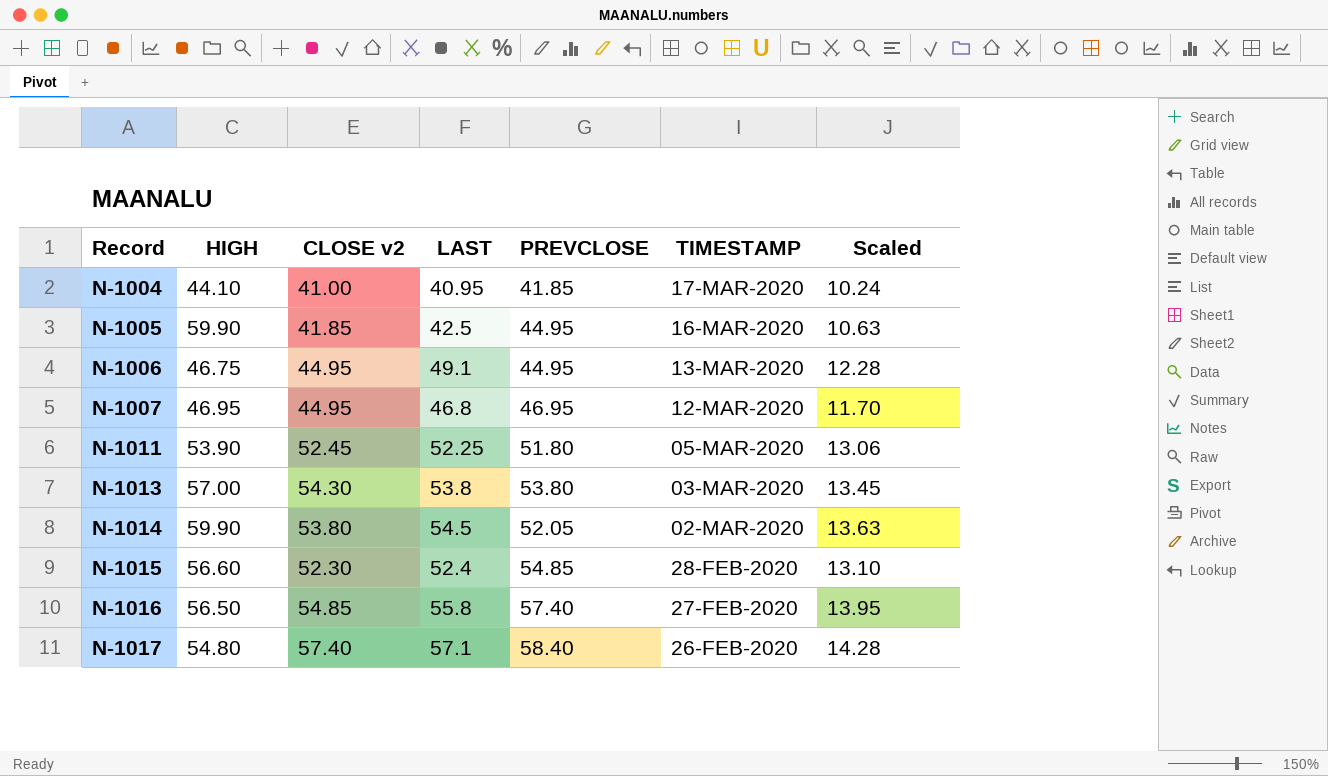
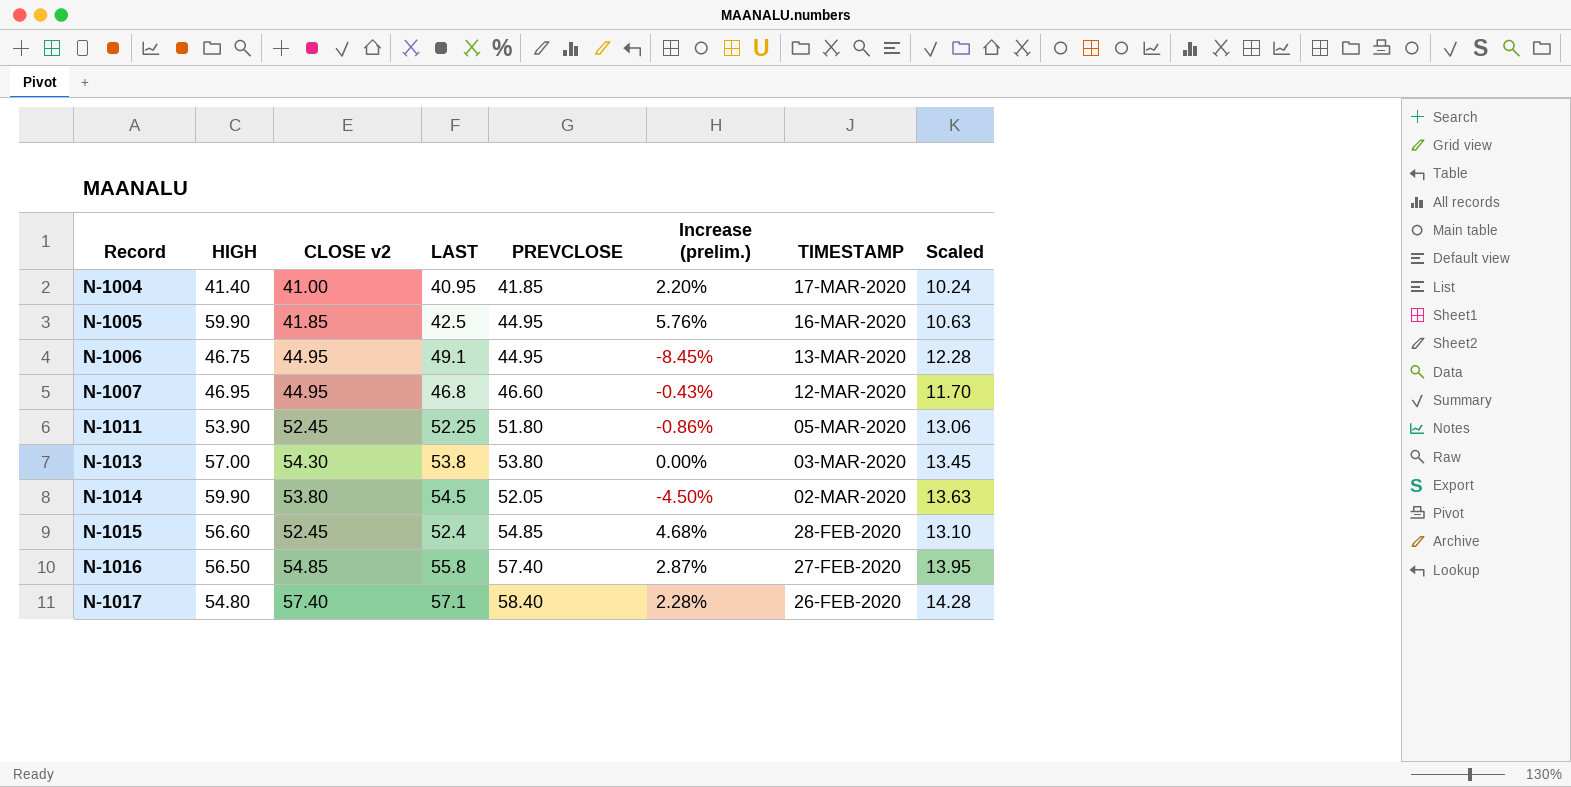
column Increase (prelim.) | formula: none -> ([PREVCLOSE] - [LAST]) / [LAST]
N-1004 | HIGH: 44.10 -> 41.40
N-1007 | PREVCLOSE: 46.95 -> 46.60
N-1015 | CLOSE v2: 52.30 -> 52.45

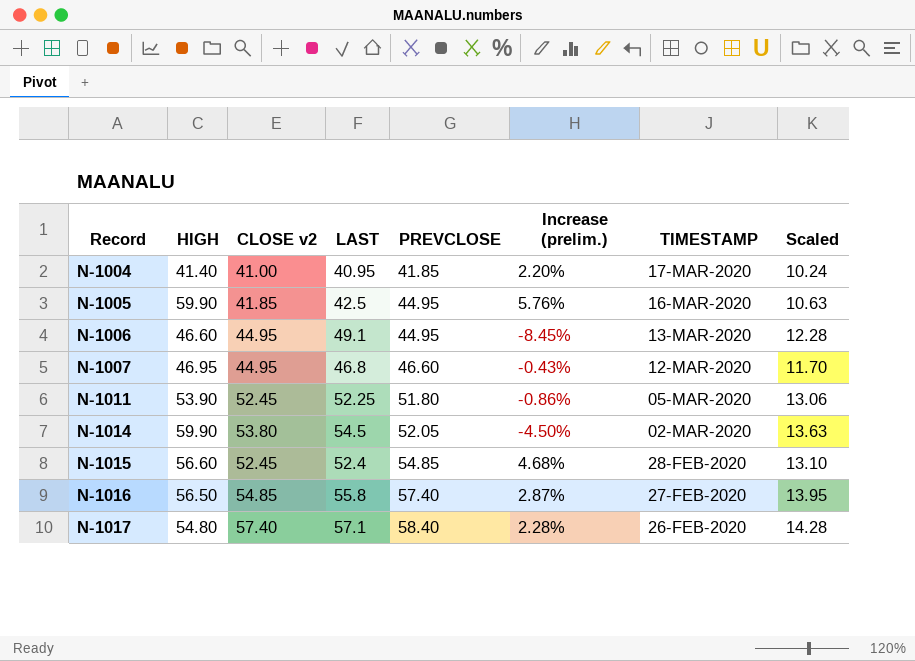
row N-1013: 57.00 | 54.30 | 53.8 | 53.80 | 0.00% | 03-MAR-2020 | 13.45 -> none
N-1006 | HIGH: 46.75 -> 46.60

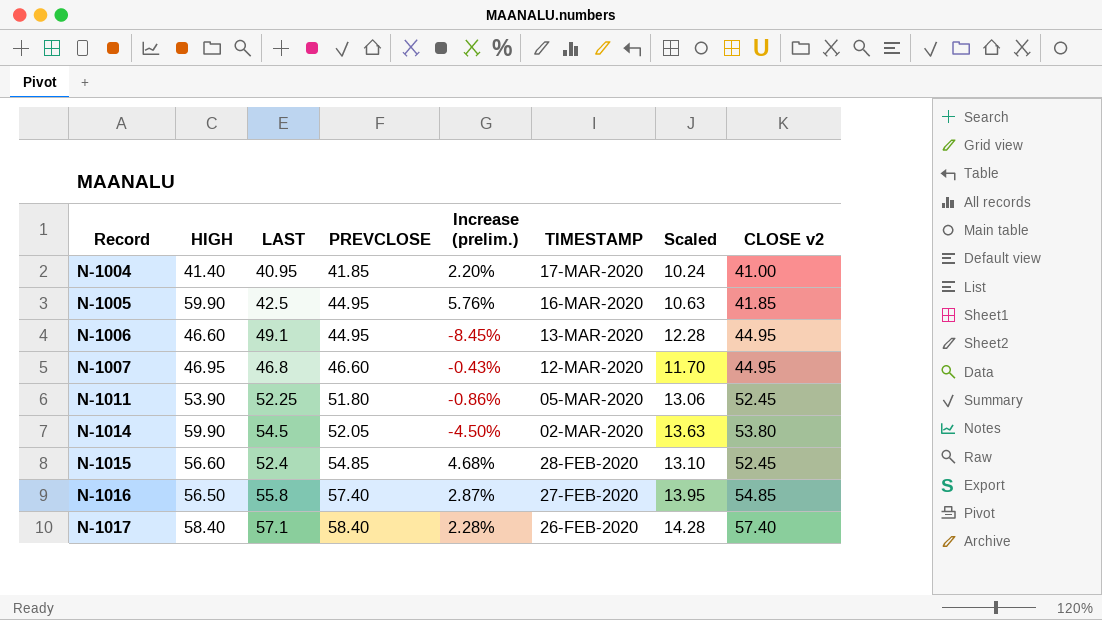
column CLOSE v2 | position: 3 -> 8
N-1017 | HIGH: 54.80 -> 58.40

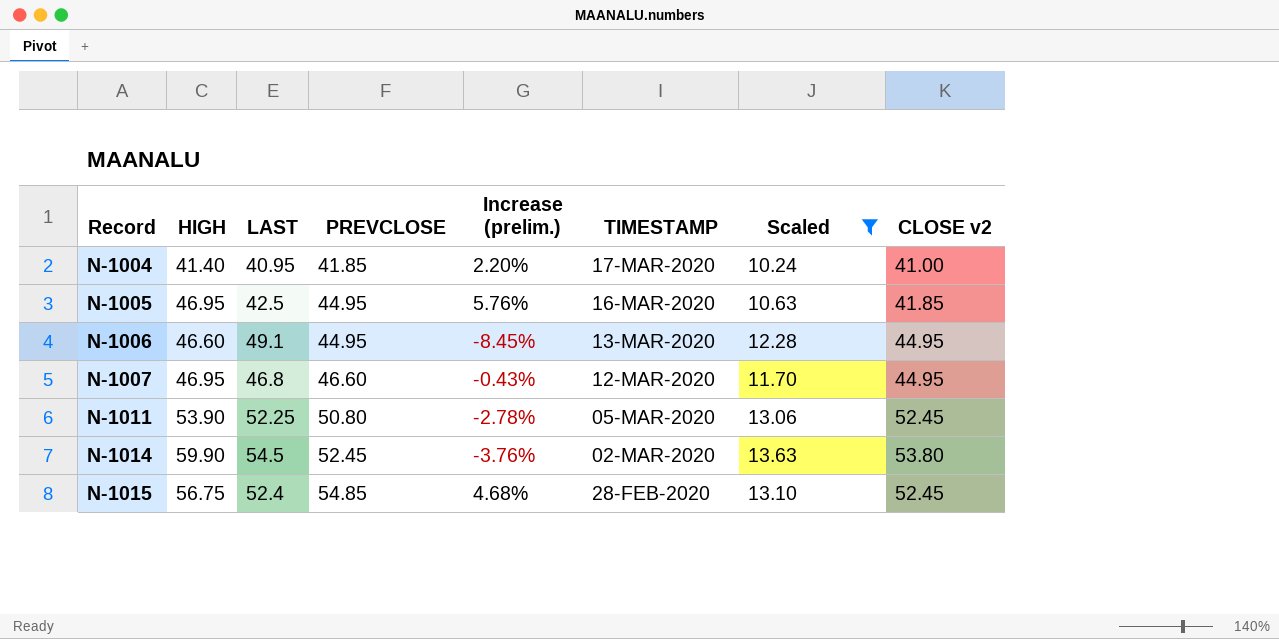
filter: none -> Scaled <= 13.63
N-1005 | HIGH: 59.90 -> 46.95
N-1011 | PREVCLOSE: 51.80 -> 50.80
N-1011 | Increase (prelim.): -0.86% -> -2.78%
N-1014 | PREVCLOSE: 52.05 -> 52.45
N-1014 | Increase (prelim.): -4.50% -> -3.76%
N-1015 | HIGH: 56.60 -> 56.75

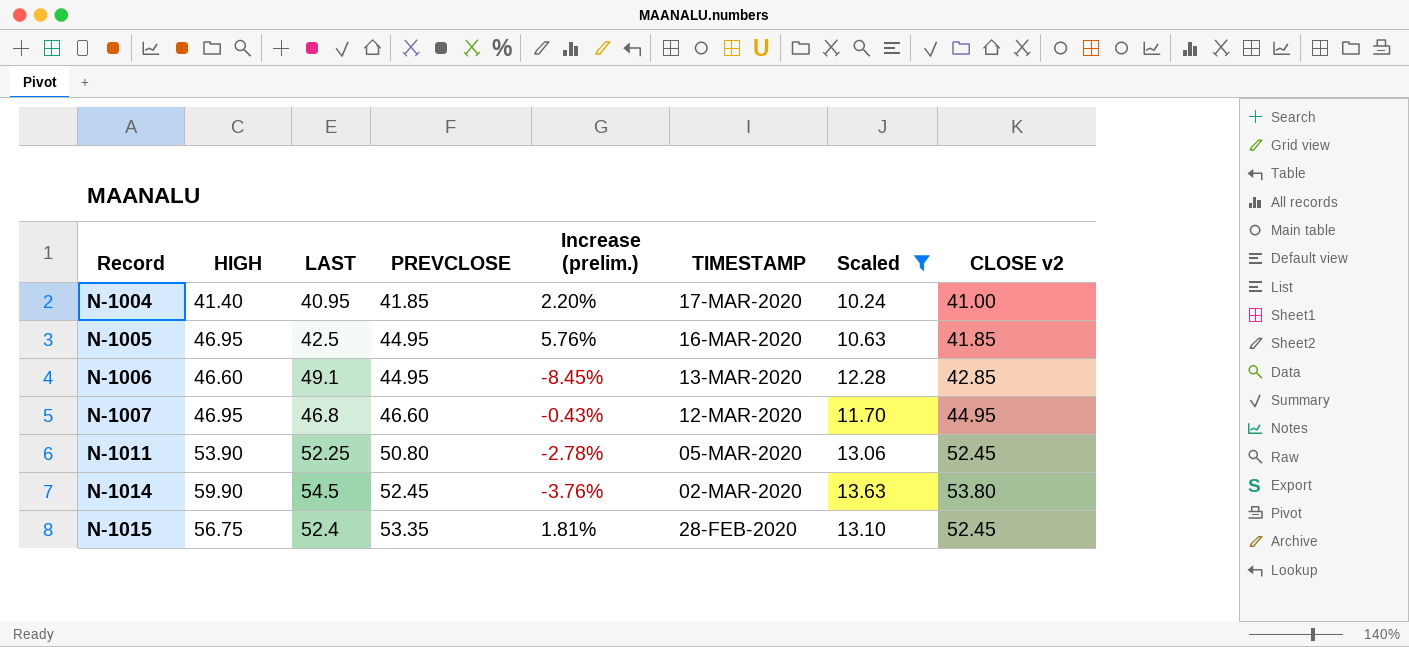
N-1006 | CLOSE v2: 44.95 -> 42.85
N-1015 | PREVCLOSE: 54.85 -> 53.35
N-1015 | Increase (prelim.): 4.68% -> 1.81%

